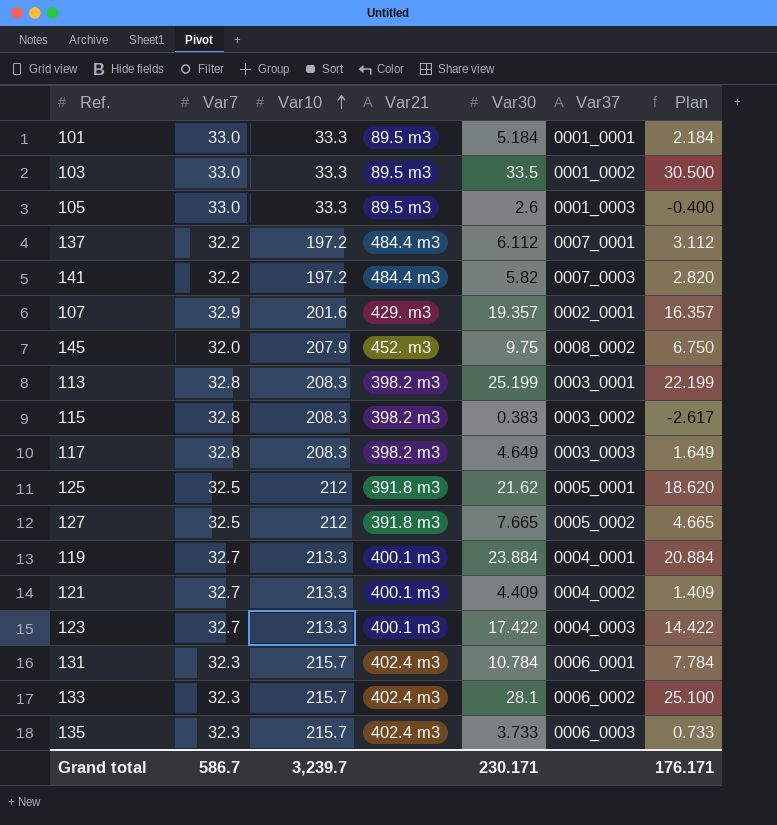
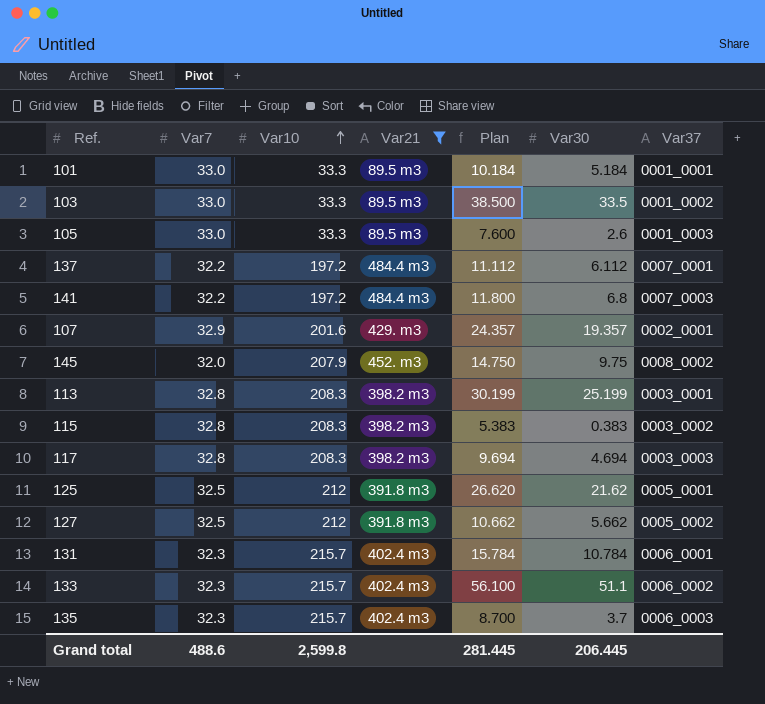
filter: none -> Var21 != 400.1 m3
column Plan | formula: [Var30] - 3 -> [Var30] + 5
column Plan | position: 7 -> 5
141 | Var30: 5.82 -> 6.8
117 | Var30: 4.649 -> 4.694
127 | Var30: 7.665 -> 5.662
133 | Var30: 28.1 -> 51.1
135 | Var30: 3.733 -> 3.7
Grand total | Var7: 586.7 -> 488.6
Grand total | Var10: 3,239.7 -> 2,599.8
Grand total | Plan: 176.171 -> 281.445
Grand total | Var30: 230.171 -> 206.445

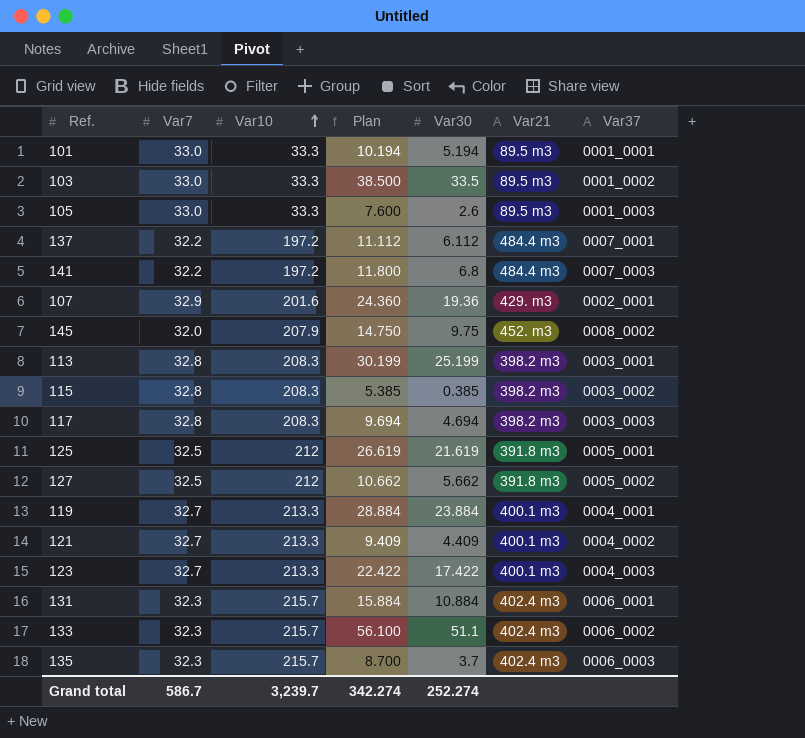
filter: Var21 != 400.1 m3 -> none
column Var21 | position: 4 -> 6
101 | Plan: 10.184 -> 10.194
101 | Var30: 5.184 -> 5.194
107 | Plan: 24.357 -> 24.360
107 | Var30: 19.357 -> 19.36
115 | Plan: 5.383 -> 5.385
115 | Var30: 0.383 -> 0.385
125 | Plan: 26.620 -> 26.619
125 | Var30: 21.62 -> 21.619
131 | Plan: 15.784 -> 15.884
131 | Var30: 10.784 -> 10.884
Grand total | Var7: 488.6 -> 586.7
Grand total | Var10: 2,599.8 -> 3,239.7
Grand total | Plan: 281.445 -> 342.274
Grand total | Var30: 206.445 -> 252.274

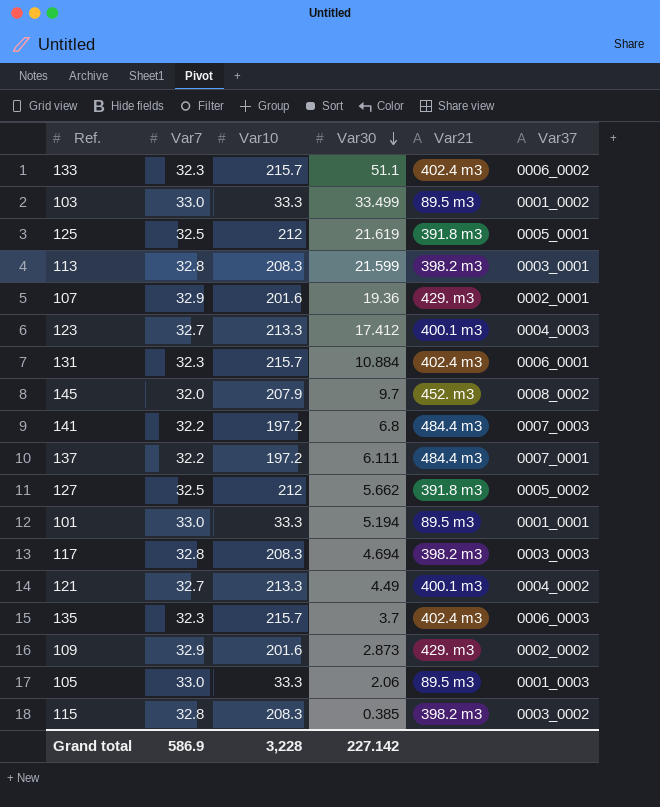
row order: Var10 ascending -> Var30 descending
column Plan | formula: [Var30] + 5 -> none
row 119: 32.7 | 213.3 | 28.884 | 23.884 | 400.1 m3 | 0004_0001 -> none
103 | Var30: 33.5 -> 33.499
113 | Var30: 25.199 -> 21.599
123 | Var30: 17.422 -> 17.412
145 | Var30: 9.75 -> 9.7
137 | Var30: 6.112 -> 6.111
121 | Var30: 4.409 -> 4.49
row 109: none -> 32.9 | 201.6 | 2.873 | 429. m3 | 0002_0002
105 | Var30: 2.6 -> 2.06
Grand total | Var7: 586.7 -> 586.9
Grand total | Var10: 3,239.7 -> 3,228
Grand total | Var30: 252.274 -> 227.142

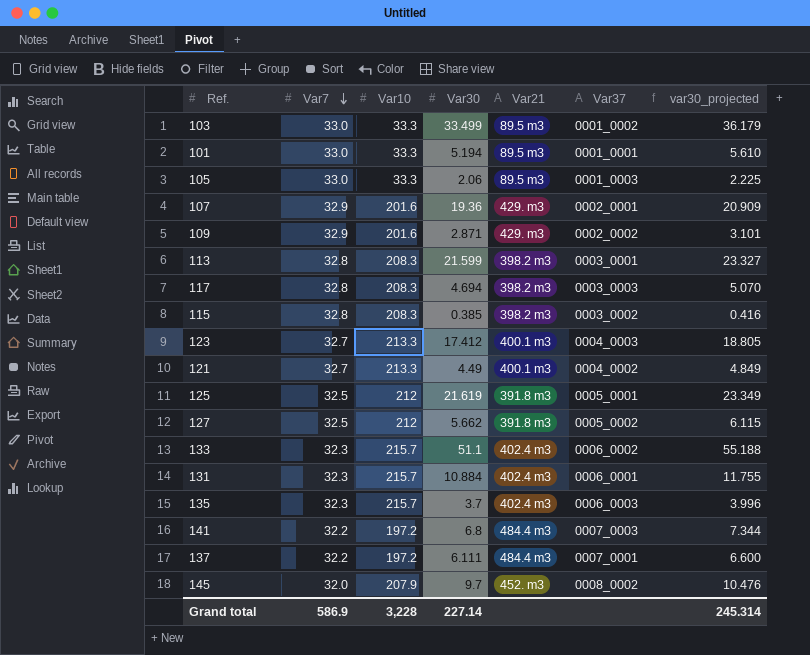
row order: Var30 descending -> Var7 descending
column var30_projected | formula: none -> [Var30] * 1.08
109 | Var30: 2.873 -> 2.871
Grand total | Var30: 227.142 -> 227.14

